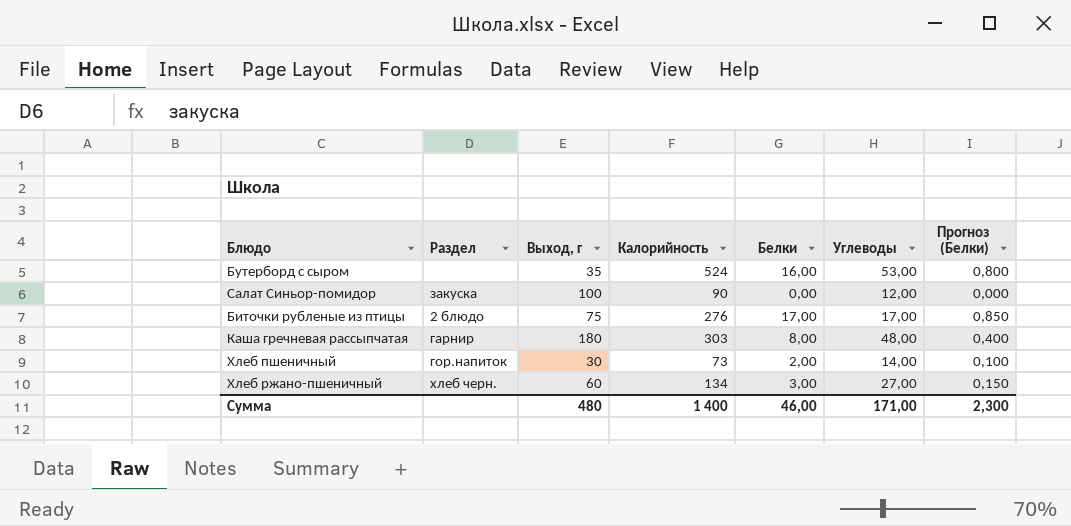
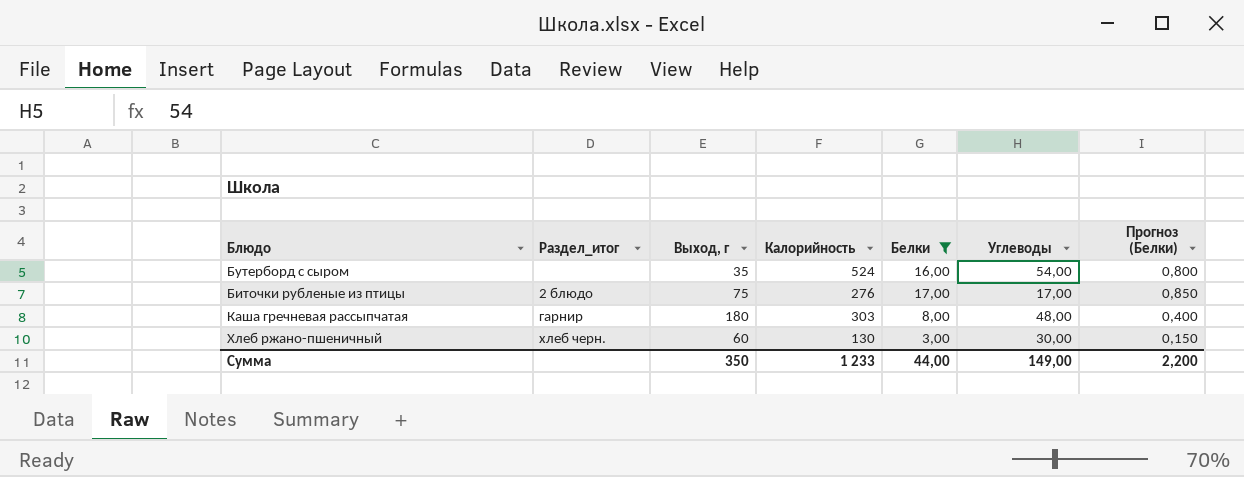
filter: none -> Белки >= 3,00
column name: Раздел -> Раздел_итог
Бутерборд с сыром | Углеводы: 53,00 -> 54,00
Хлеб ржано-пшеничный | Калорийность: 134 -> 130
Хлеб ржано-пшеничный | Углеводы: 27,00 -> 30,00
Сумма | Выход, г: 480 -> 350
Сумма | Калорийность: 1 400 -> 1 233
Сумма | Белки: 46,00 -> 44,00
Сумма | Углеводы: 171,00 -> 149,00
Сумма | Прогноз (Белки): 2,300 -> 2,200

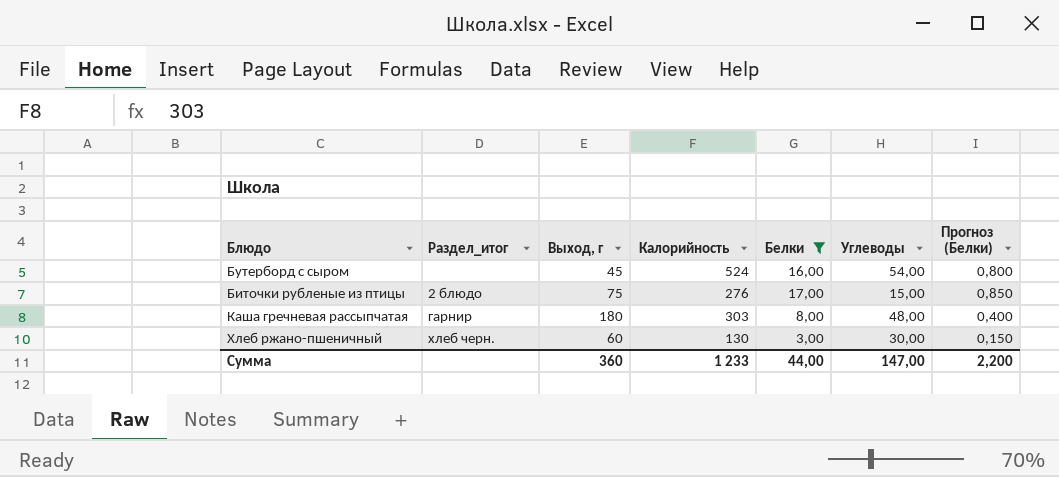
Бутерборд с сыром | Выход, г: 35 -> 45
Биточки рубленые из птицы | Углеводы: 17,00 -> 15,00
Сумма | Выход, г: 350 -> 360
Сумма | Углеводы: 149,00 -> 147,00

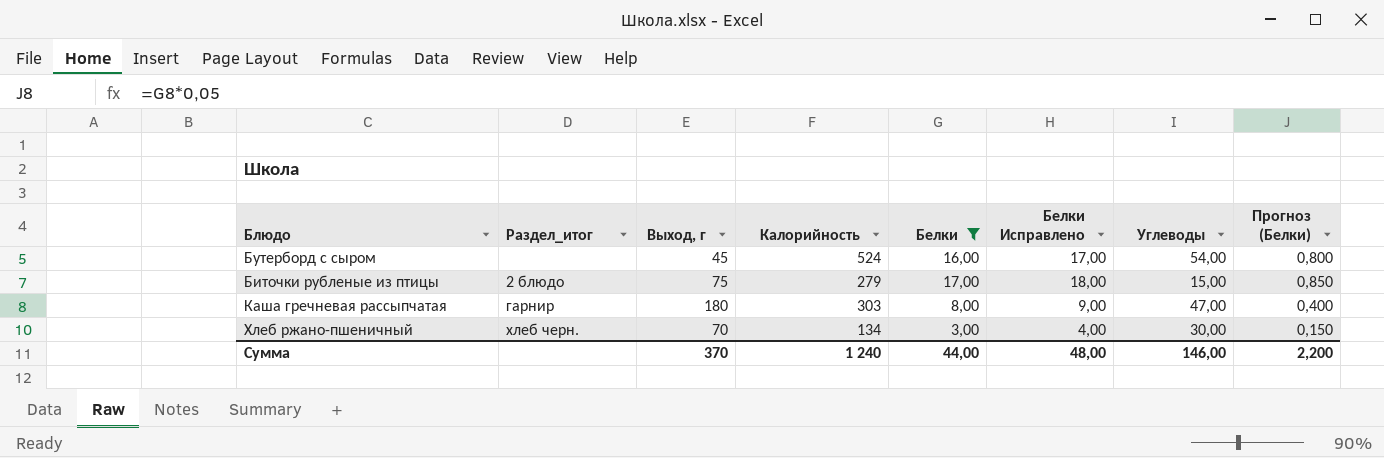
column Белки Исправлено | formula: none -> [Белки] + 1
Биточки рубленые из птицы | Калорийность: 276 -> 279
Каша гречневая рассыпчатая | Углеводы: 48,00 -> 47,00
Хлеб ржано-пшеничный | Выход, г: 60 -> 70
Хлеб ржано-пшеничный | Калорийность: 130 -> 134
Сумма | Выход, г: 360 -> 370
Сумма | Калорийность: 1 233 -> 1 240
Сумма | Углеводы: 147,00 -> 146,00

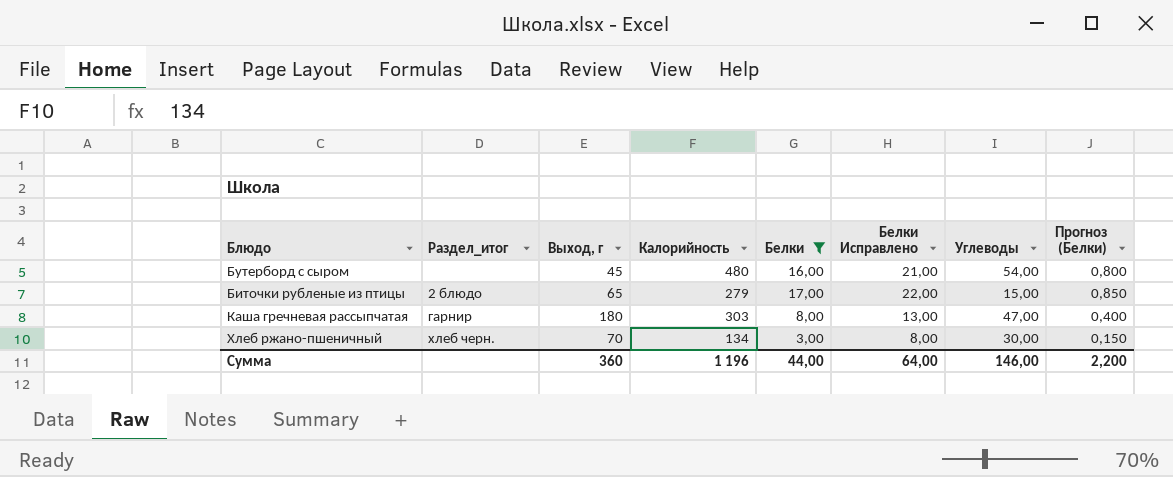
column Белки Исправлено | formula: [Белки] + 1 -> [Белки] + 5
Бутерборд с сыром | Калорийность: 524 -> 480
Биточки рубленые из птицы | Выход, г: 75 -> 65
Сумма | Выход, г: 370 -> 360
Сумма | Калорийность: 1 240 -> 1 196
Сумма | Белки Исправлено: 48,00 -> 64,00

